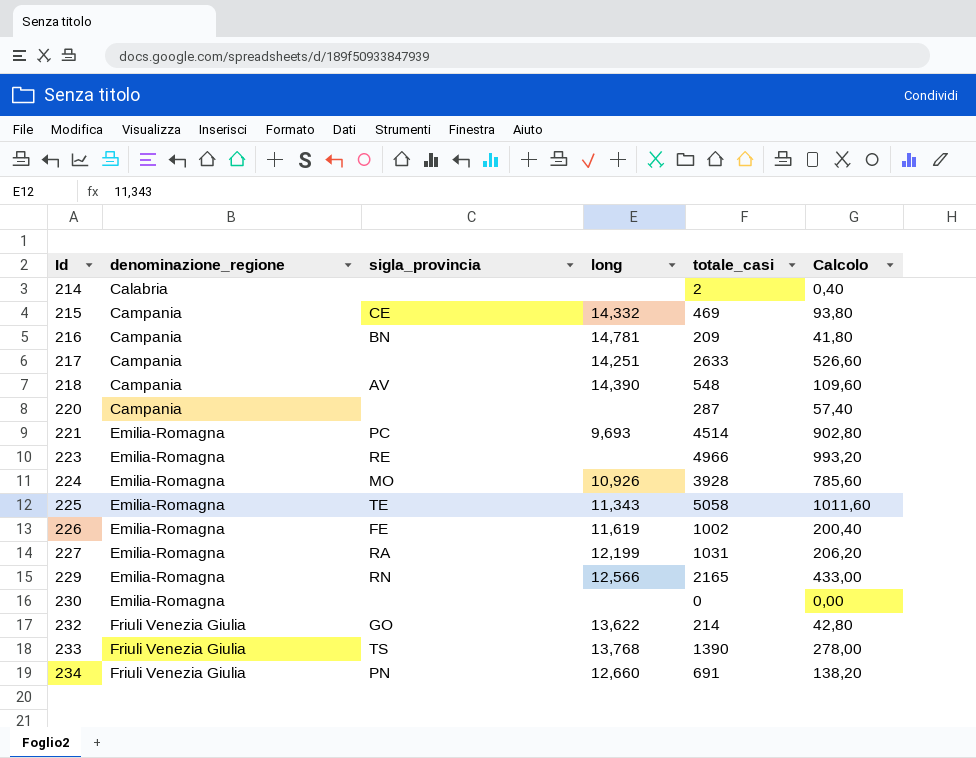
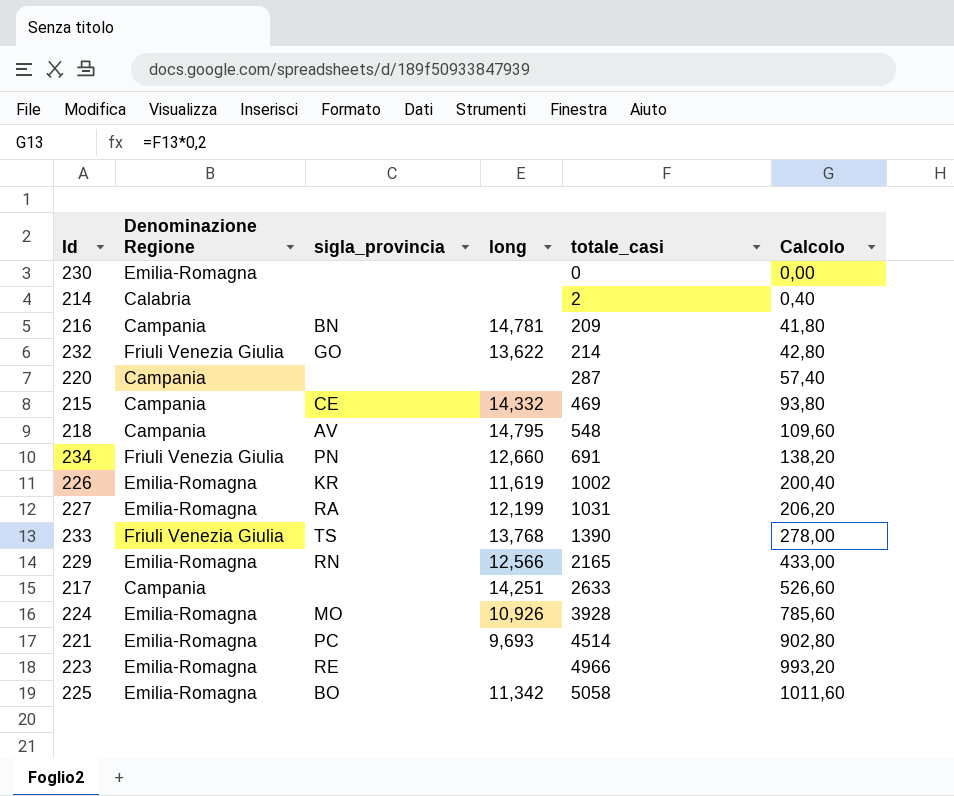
row order: Id ascending -> totale_casi ascending
column name: denominazione_regione -> Denominazione Regione
218 | long: 14,390 -> 14,795
226 | sigla_provincia: FE -> KR
225 | sigla_provincia: TE -> BO
225 | long: 11,343 -> 11,342

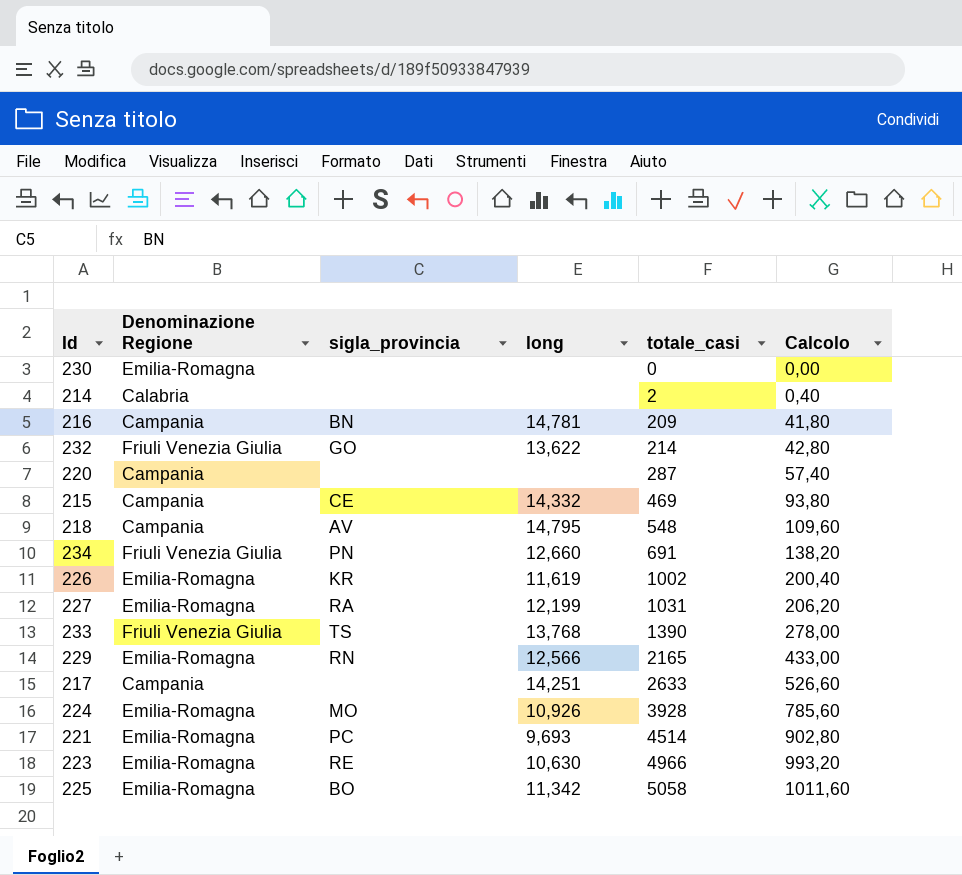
223 | long: none -> 10,630

